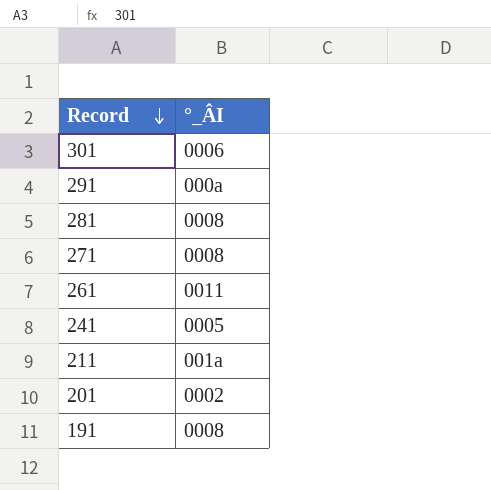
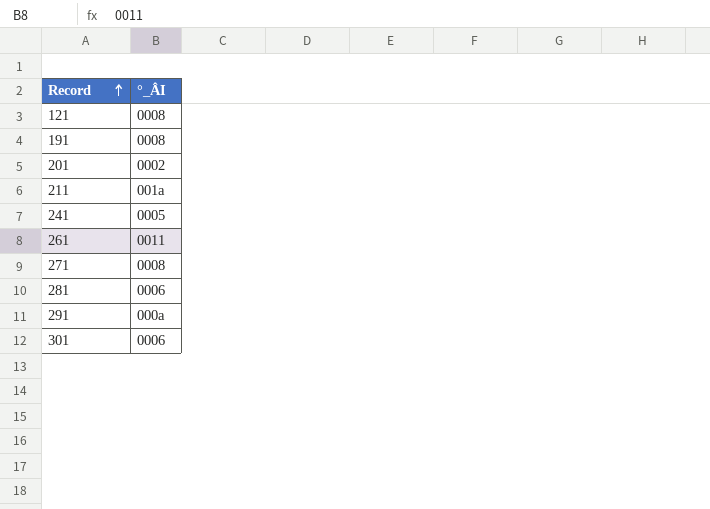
row order: Record descending -> Record ascending
row 121: none -> 0008
281 | °_ÂI: 0008 -> 0006

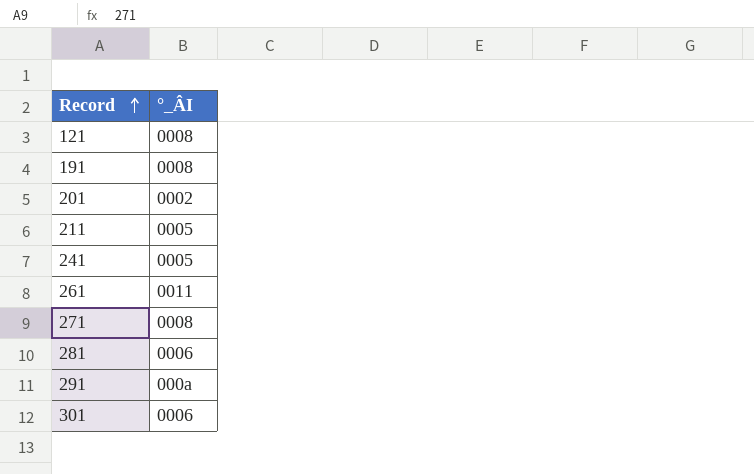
211 | °_ÂI: 001a -> 0005

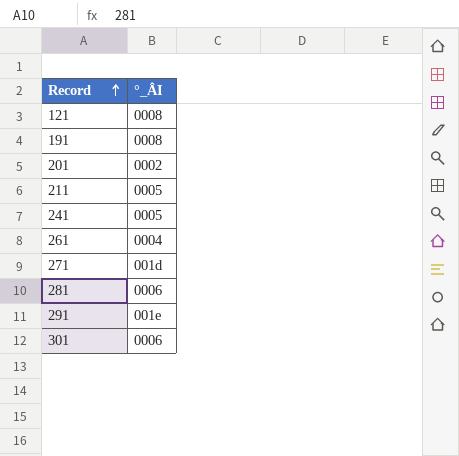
261 | °_ÂI: 0011 -> 0004
271 | °_ÂI: 0008 -> 001d
291 | °_ÂI: 000a -> 001e

